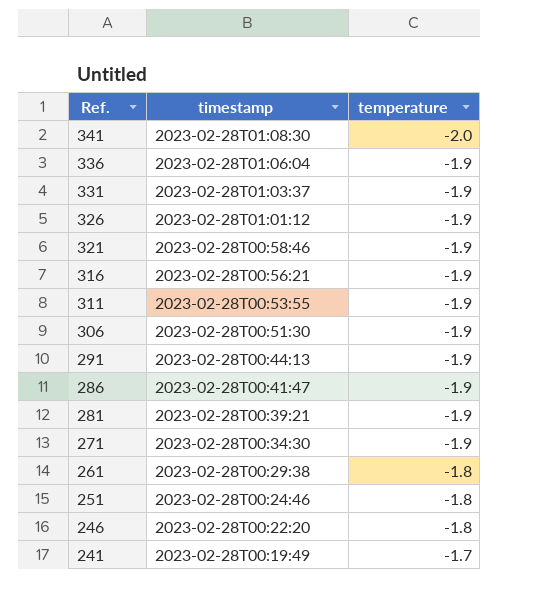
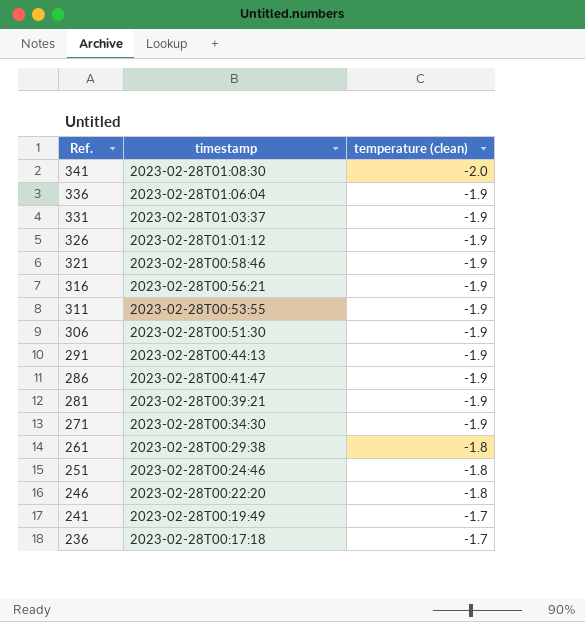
column name: temperature -> temperature (clean)
row 236: none -> 2023-02-28T00:17:18 | -1.7

